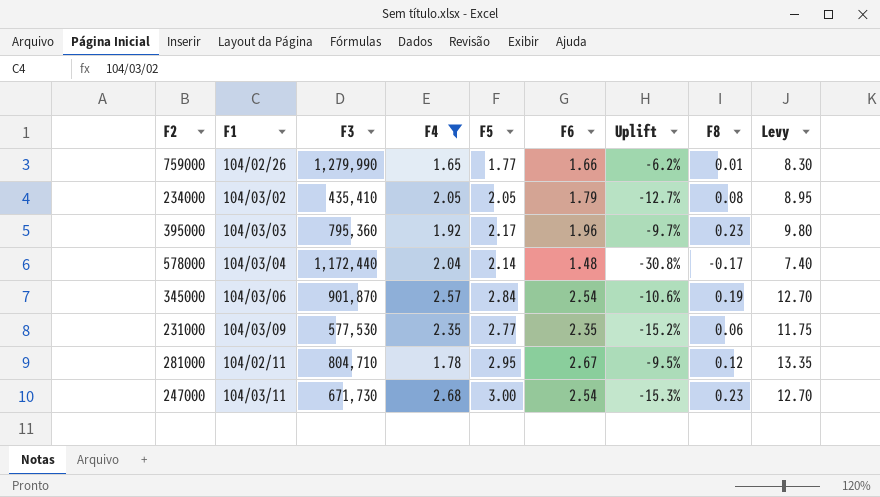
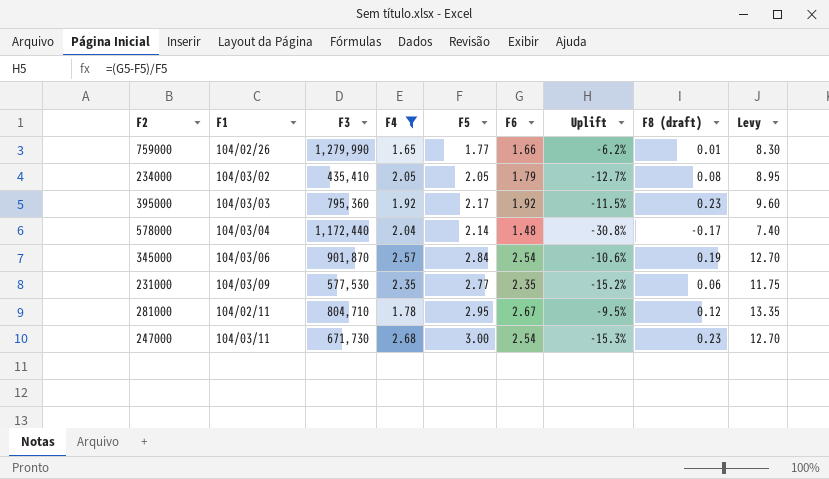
column name: F8 -> F8 (draft)
395000 | F6: 1.96 -> 1.92
395000 | Uplift: -9.7% -> -11.5%
395000 | Levy: 9.80 -> 9.60

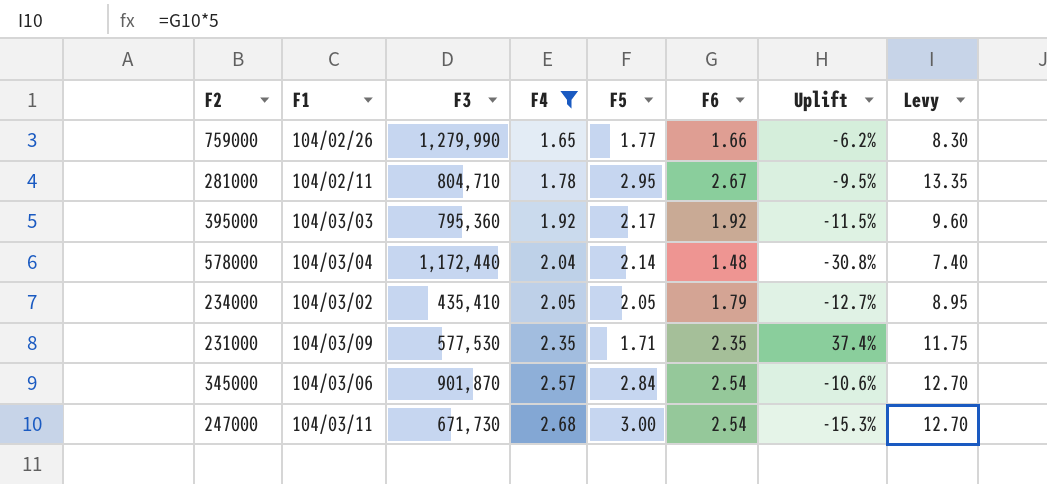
row order: none -> F4 ascending
column F8 (draft) | position: 8 -> none
231000 | F5: 2.77 -> 1.71
231000 | Uplift: -15.2% -> 37.4%

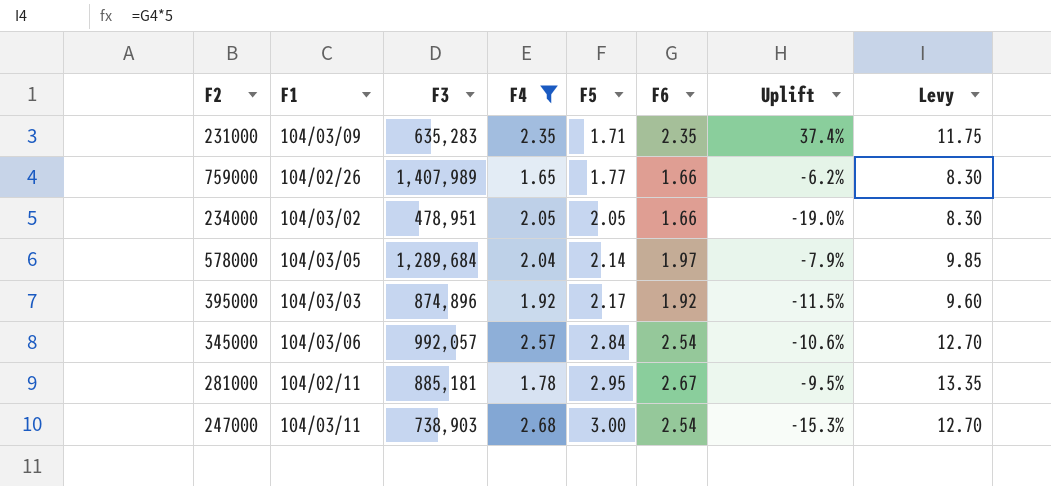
row order: F4 ascending -> F5 ascending
231000 | F3: 577,530 -> 635,283
759000 | F3: 1,279,990 -> 1,407,989
234000 | F3: 435,410 -> 478,951
234000 | F6: 1.79 -> 1.66
234000 | Uplift: -12.7% -> -19.0%
234000 | Levy: 8.95 -> 8.30
578000 | F1: 104/03/04 -> 104/03/05
578000 | F3: 1,172,440 -> 1,289,684
578000 | F6: 1.48 -> 1.97
578000 | Uplift: -30.8% -> -7.9%
578000 | Levy: 7.40 -> 9.85
395000 | F3: 795,360 -> 874,896
345000 | F3: 901,870 -> 992,057
281000 | F3: 804,710 -> 885,181
247000 | F3: 671,730 -> 738,903

